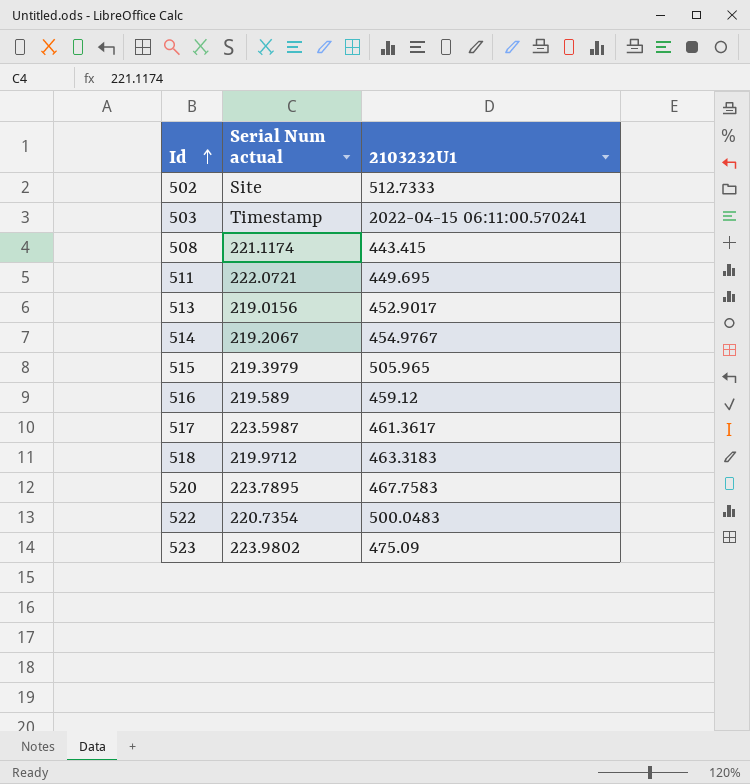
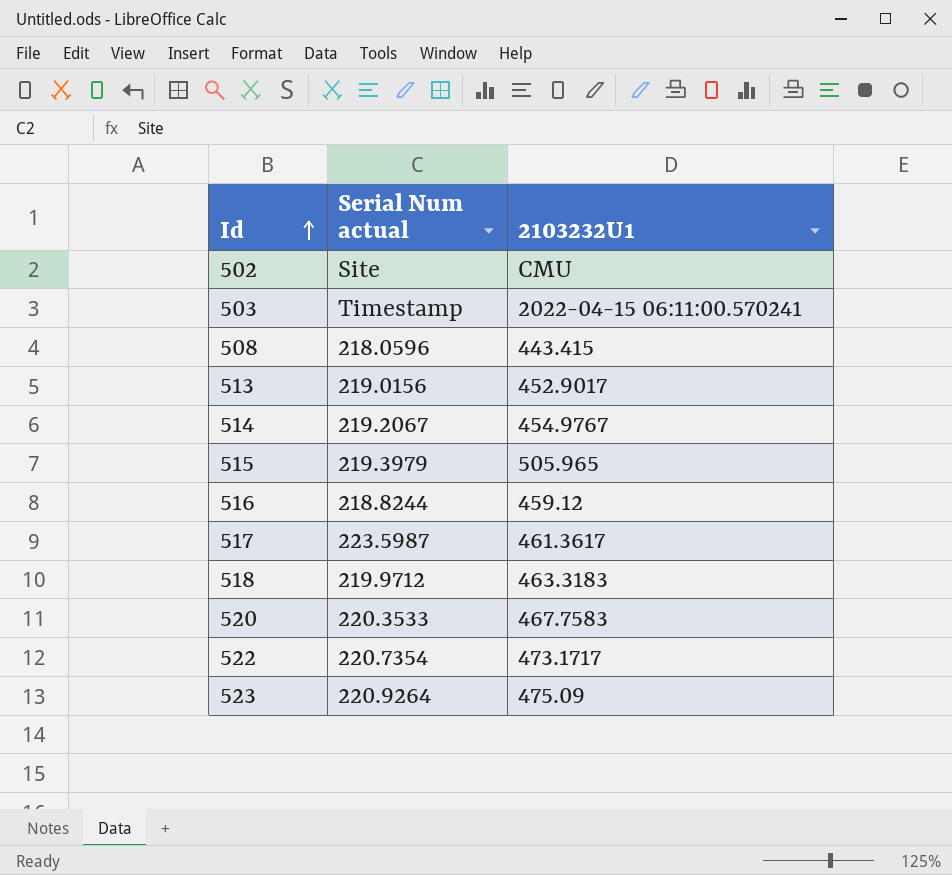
row 511: 222.0721 | 449.695 -> none
502 | 2103232U1: 512.7333 -> CMU
508 | Serial Num actual: 221.1174 -> 218.0596
516 | Serial Num actual: 219.589 -> 218.8244
520 | Serial Num actual: 223.7895 -> 220.3533
522 | 2103232U1: 500.0483 -> 473.1717
523 | Serial Num actual: 223.9802 -> 220.9264

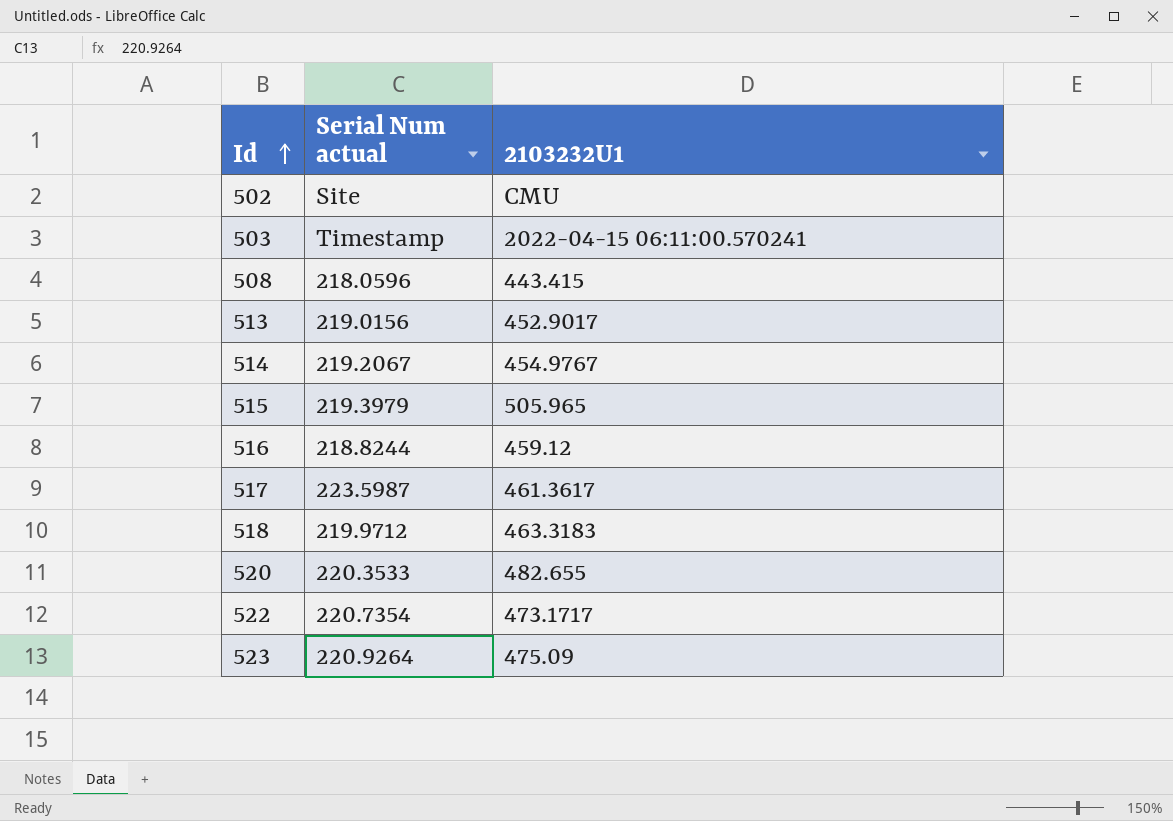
520 | 2103232U1: 467.7583 -> 482.655

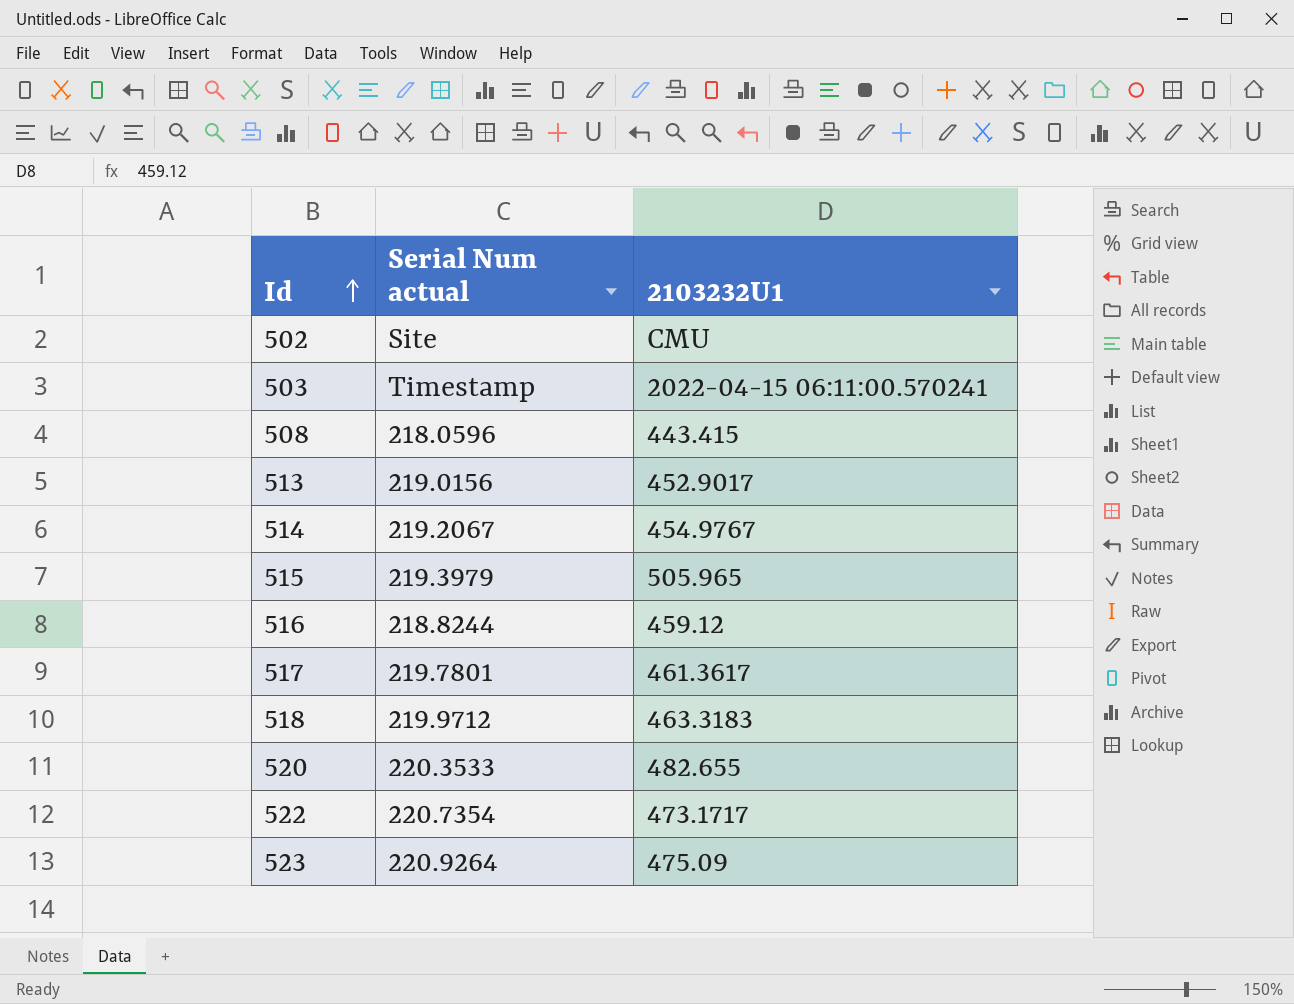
517 | Serial Num actual: 223.5987 -> 219.7801

